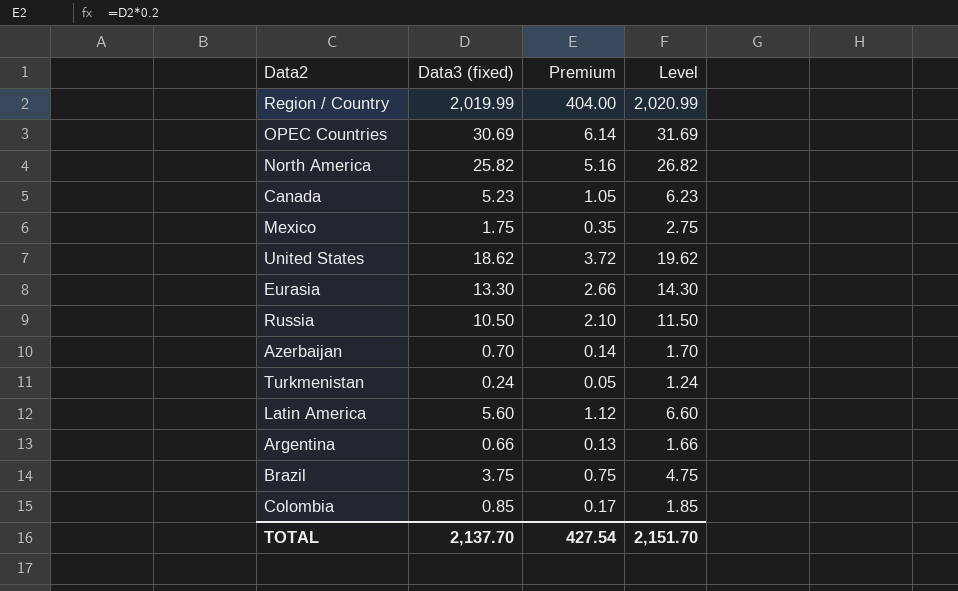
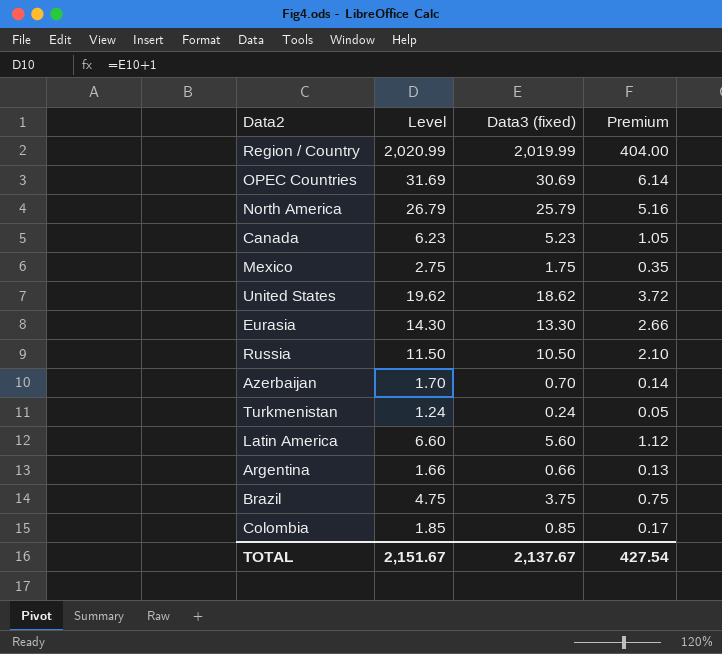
column Level | position: 4 -> 2
North America | Level: 26.82 -> 26.79
North America | Data3 (fixed): 25.82 -> 25.79
TOTAL | Level: 2,151.70 -> 2,151.67
TOTAL | Data3 (fixed): 2,137.70 -> 2,137.67

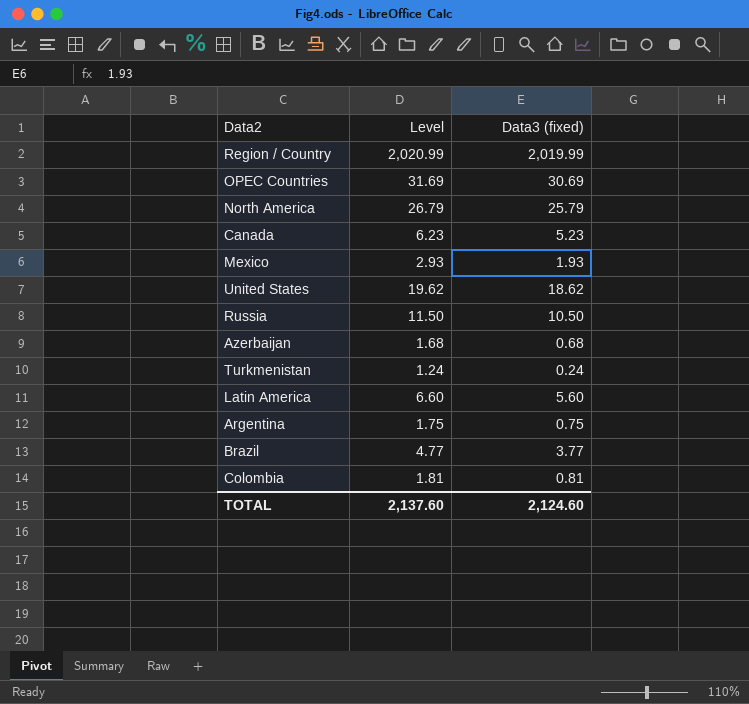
column Premium | formula: [Data3 (fixed)] * 0.2 -> none
row Eurasia: 14.30 | 13.30 | 2.66 -> none
Mexico | Level: 2.75 -> 2.93
Mexico | Data3 (fixed): 1.75 -> 1.93
Azerbaijan | Level: 1.70 -> 1.68
Azerbaijan | Data3 (fixed): 0.70 -> 0.68
Argentina | Level: 1.66 -> 1.75
Argentina | Data3 (fixed): 0.66 -> 0.75
Brazil | Level: 4.75 -> 4.77
Brazil | Data3 (fixed): 3.75 -> 3.77
Colombia | Level: 1.85 -> 1.81
Colombia | Data3 (fixed): 0.85 -> 0.81
TOTAL | Level: 2,151.67 -> 2,137.60
TOTAL | Data3 (fixed): 2,137.67 -> 2,124.60

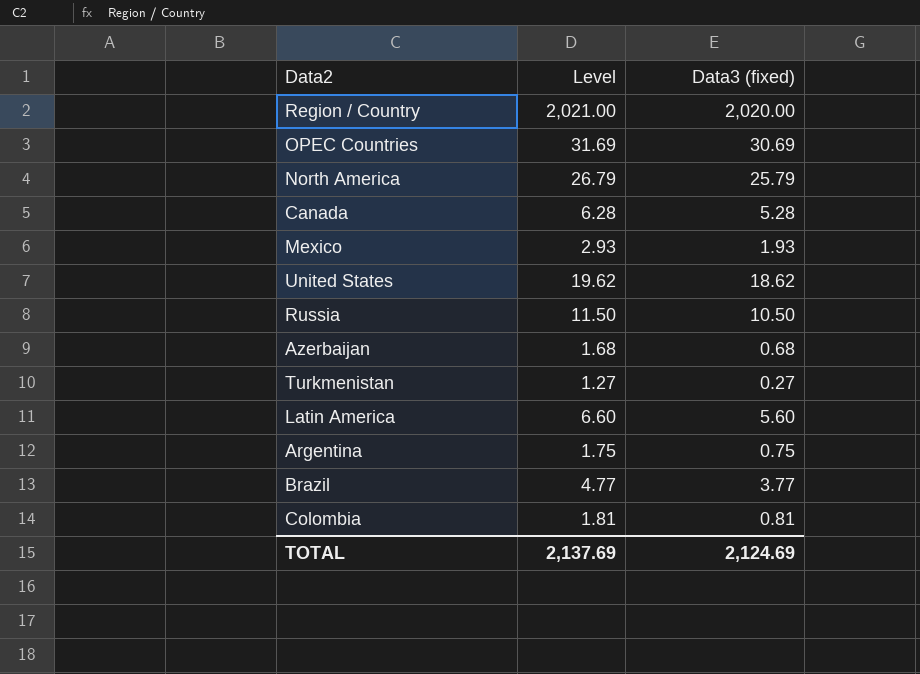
Region / Country | Level: 2,020.99 -> 2,021.00
Region / Country | Data3 (fixed): 2,019.99 -> 2,020.00
Canada | Level: 6.23 -> 6.28
Canada | Data3 (fixed): 5.23 -> 5.28
Turkmenistan | Level: 1.24 -> 1.27
Turkmenistan | Data3 (fixed): 0.24 -> 0.27
TOTAL | Level: 2,137.60 -> 2,137.69
TOTAL | Data3 (fixed): 2,124.60 -> 2,124.69

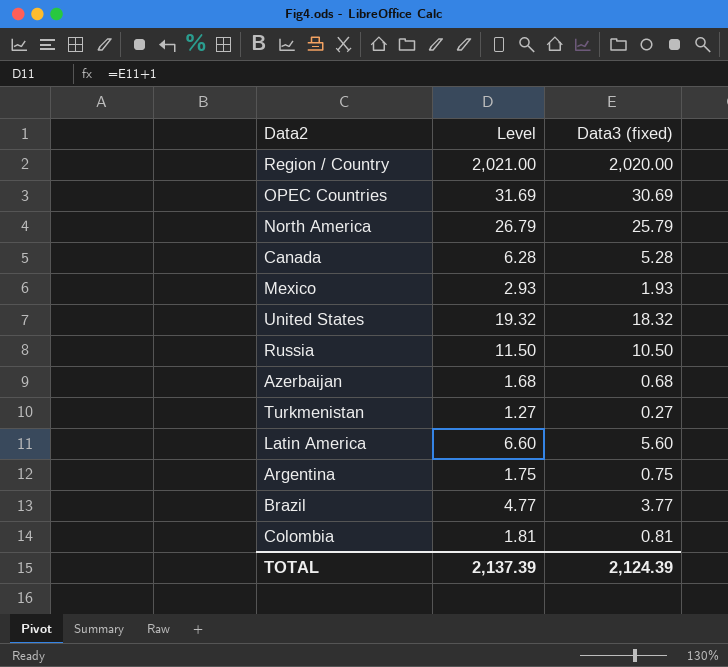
United States | Level: 19.62 -> 19.32
United States | Data3 (fixed): 18.62 -> 18.32
TOTAL | Level: 2,137.69 -> 2,137.39
TOTAL | Data3 (fixed): 2,124.69 -> 2,124.39

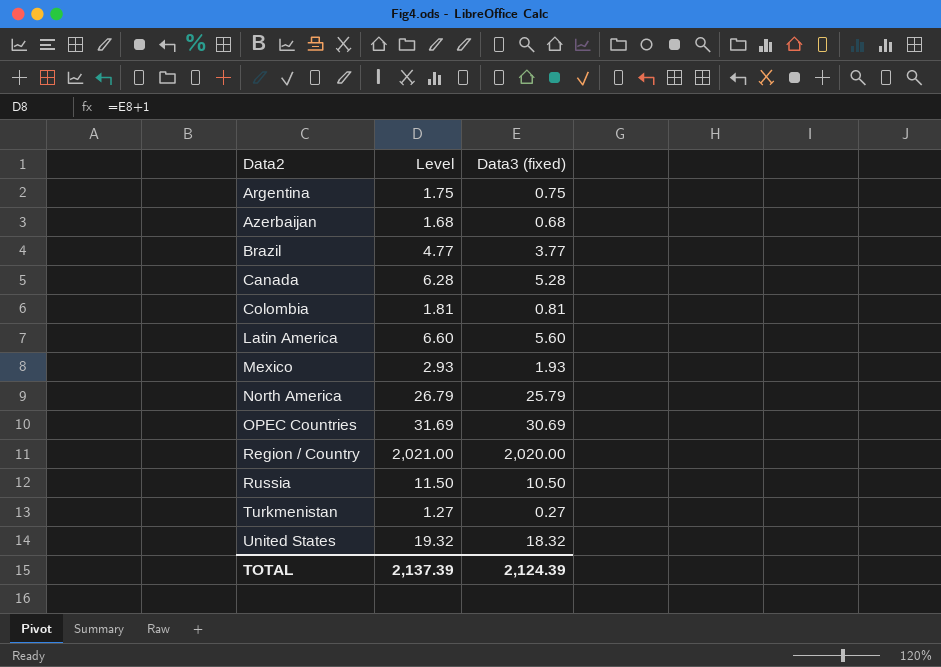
row order: none -> Data2 ascending

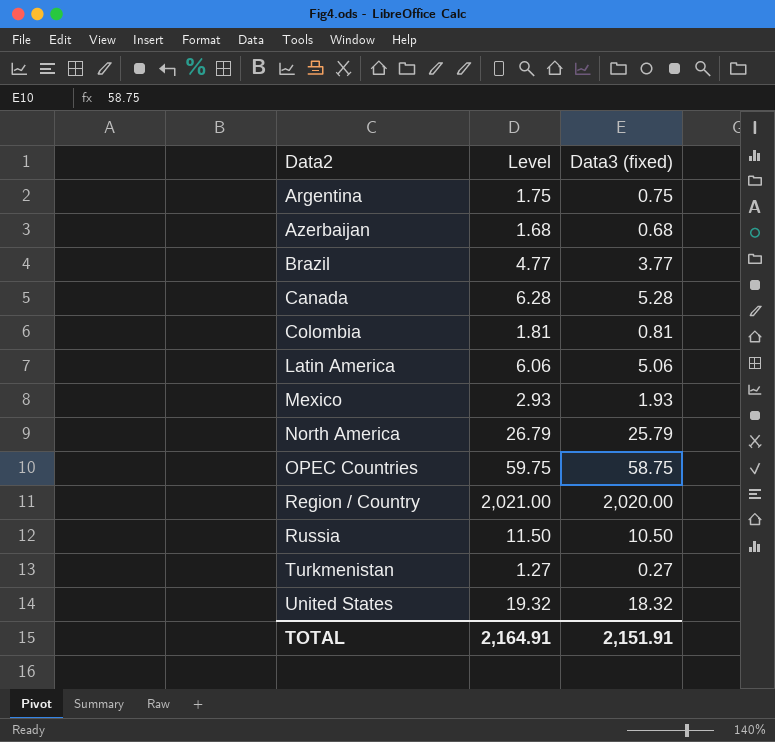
Latin America | Level: 6.60 -> 6.06
Latin America | Data3 (fixed): 5.60 -> 5.06
OPEC Countries | Level: 31.69 -> 59.75
OPEC Countries | Data3 (fixed): 30.69 -> 58.75
TOTAL | Level: 2,137.39 -> 2,164.91
TOTAL | Data3 (fixed): 2,124.39 -> 2,151.91

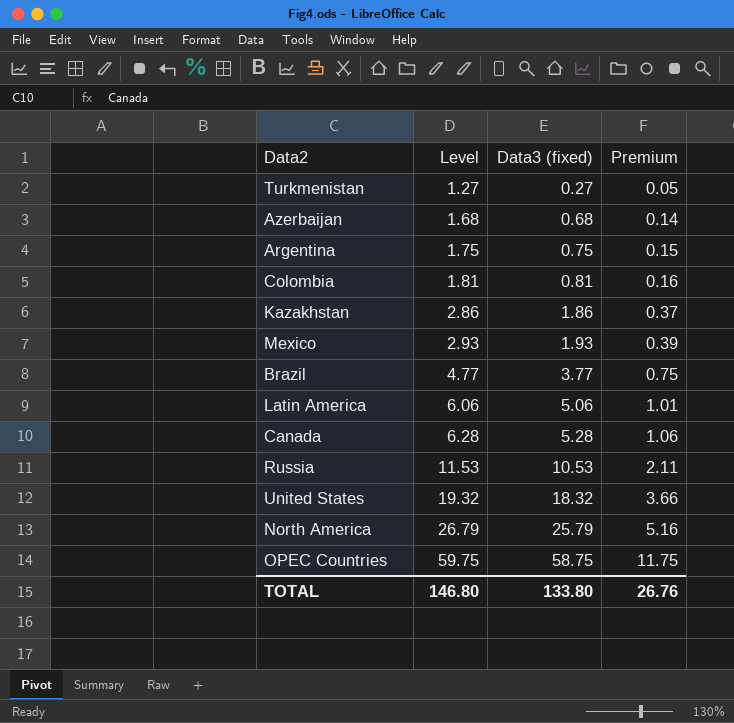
row order: Data2 ascending -> Level ascending
column Premium | formula: none -> [Data3 (fixed)] * 0.2
row Region / Country: 2,021.00 | 2,020.00 -> none
row Kazakhstan: none -> 2.86 | 1.86 | 0.37
Russia | Level: 11.50 -> 11.53
Russia | Data3 (fixed): 10.50 -> 10.53
TOTAL | Level: 2,164.91 -> 146.80
TOTAL | Data3 (fixed): 2,151.91 -> 133.80

